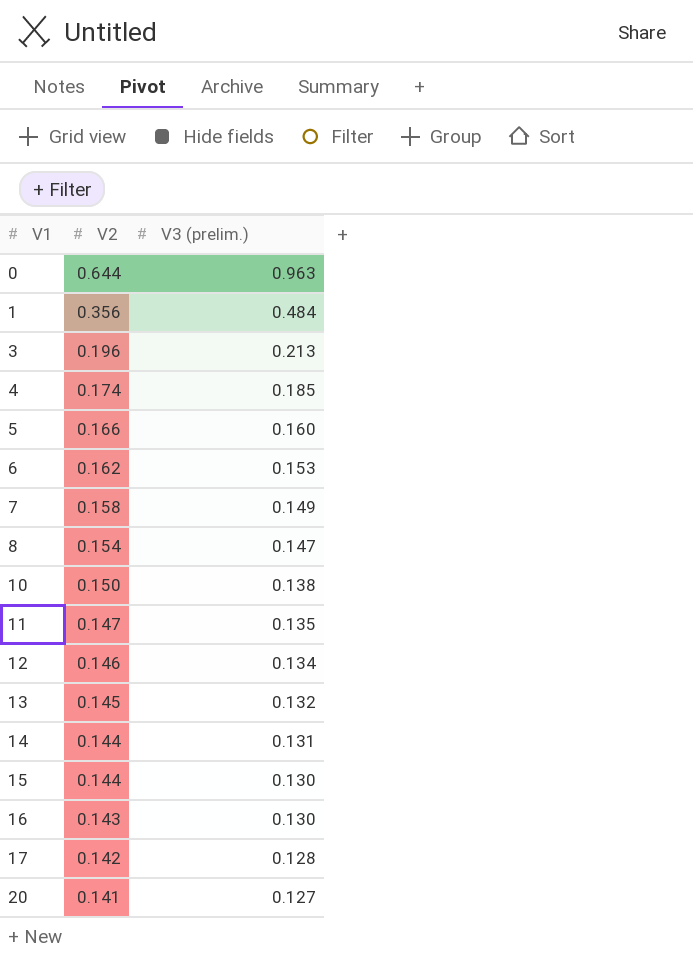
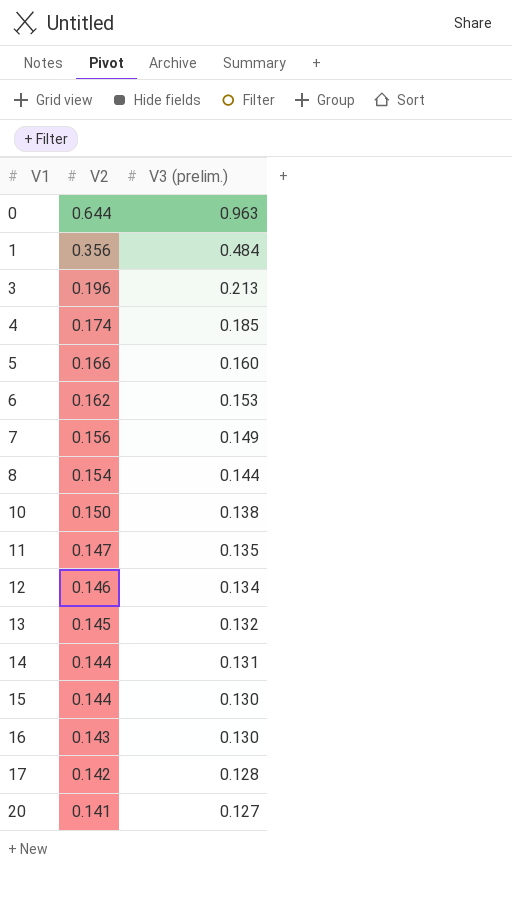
7 | V2: 0.158 -> 0.156
8 | V3 (prelim.): 0.147 -> 0.144

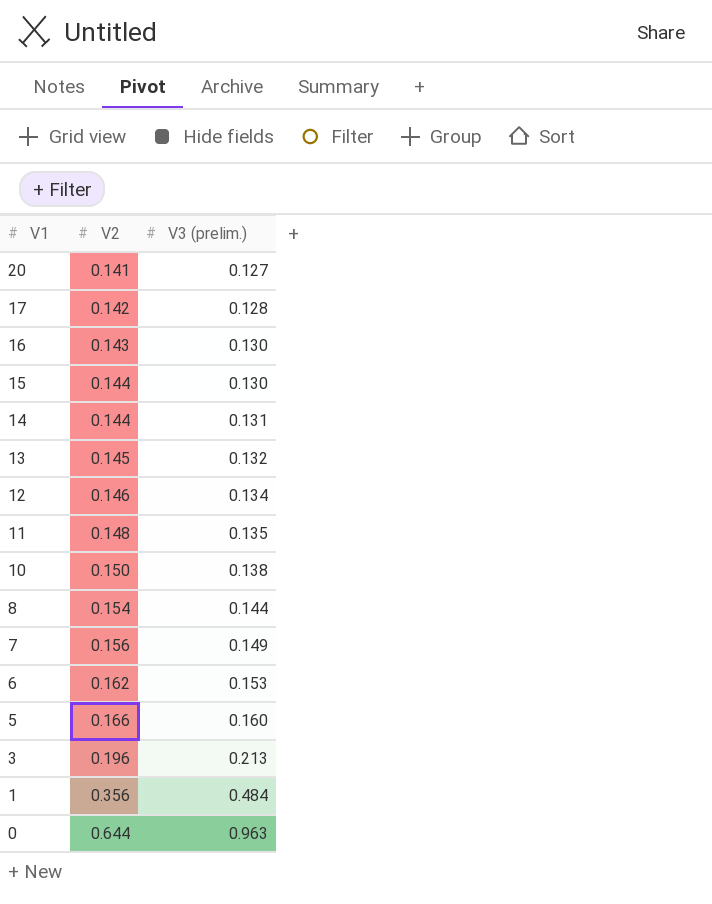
row order: V1 ascending -> V1 descending
row 4: 0.174 | 0.185 -> none
11 | V2: 0.147 -> 0.148

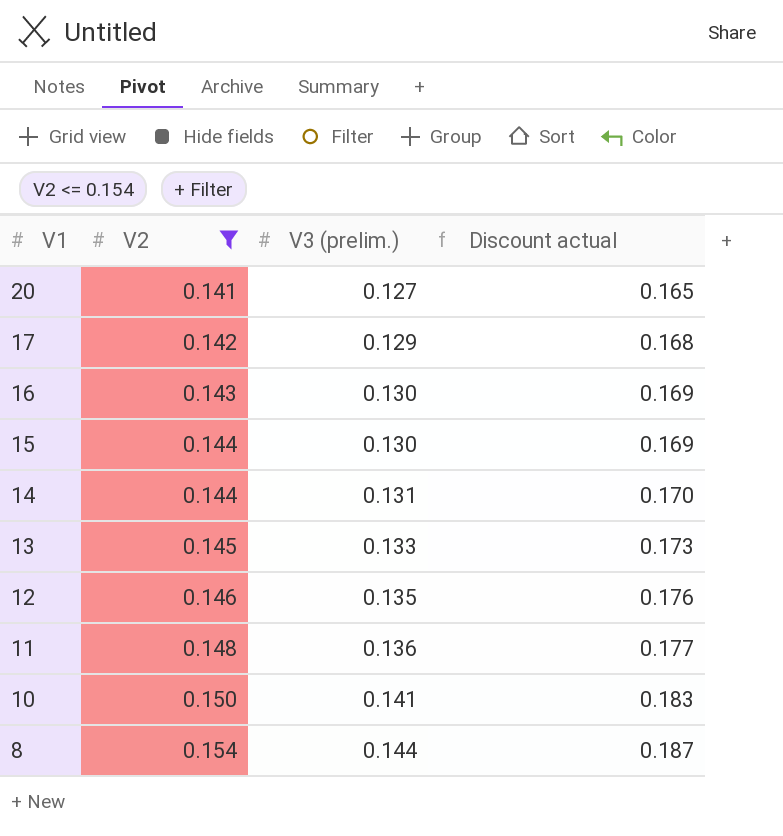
filter: none -> V2 <= 0.154
column Discount actual | formula: none -> [V3 (prelim.)] * 1.3
17 | V3 (prelim.): 0.128 -> 0.129
13 | V3 (prelim.): 0.132 -> 0.133
12 | V3 (prelim.): 0.134 -> 0.135
11 | V3 (prelim.): 0.135 -> 0.136
10 | V3 (prelim.): 0.138 -> 0.141

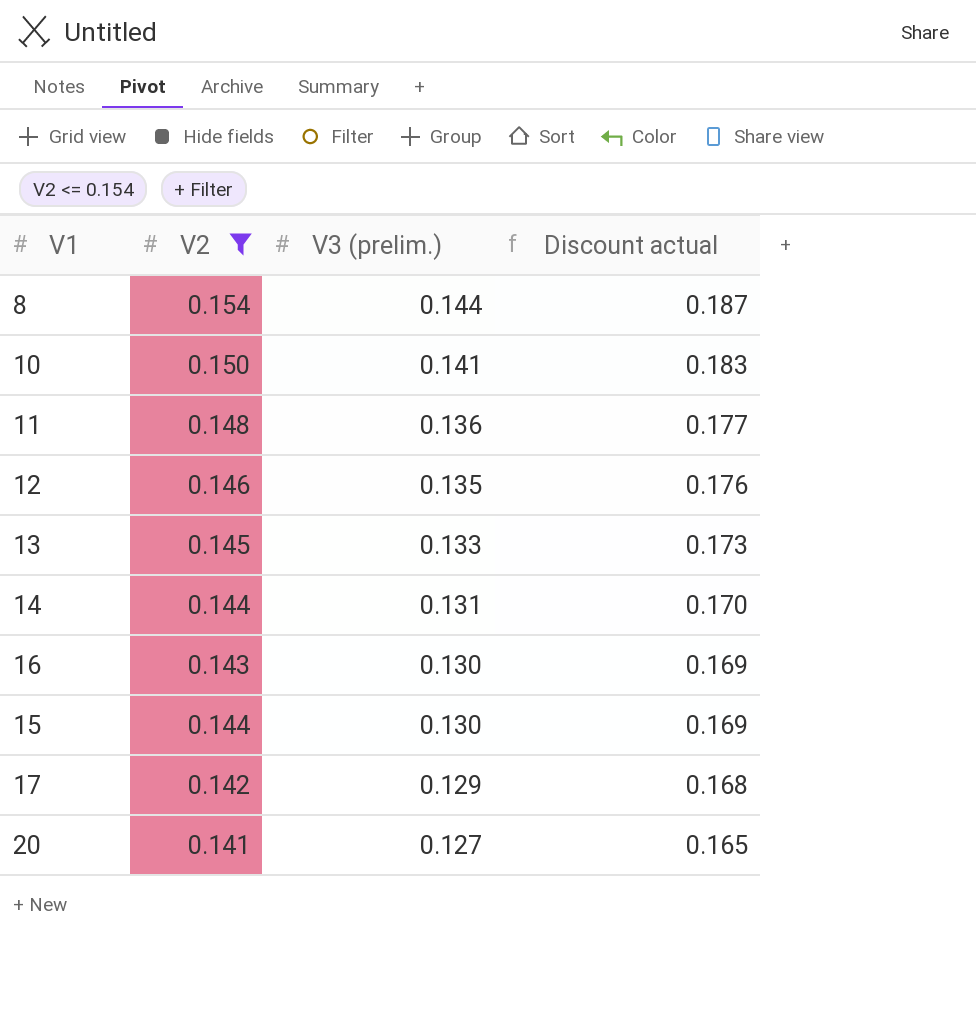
row order: V1 descending -> V3 (prelim.) descending

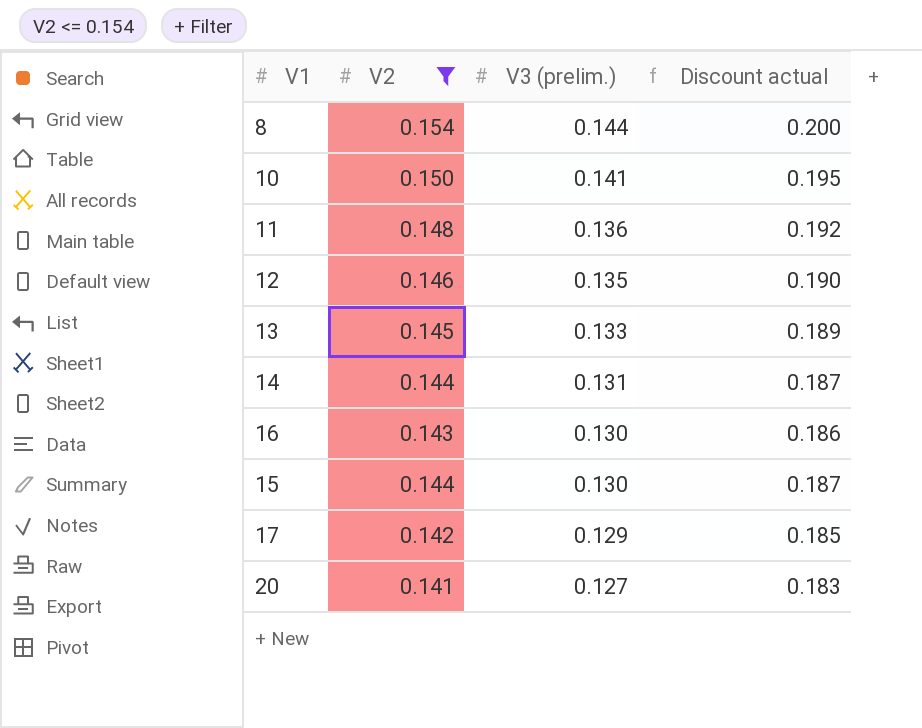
column Discount actual | formula: [V3 (prelim.)] * 1.3 -> [V2] * 1.3

